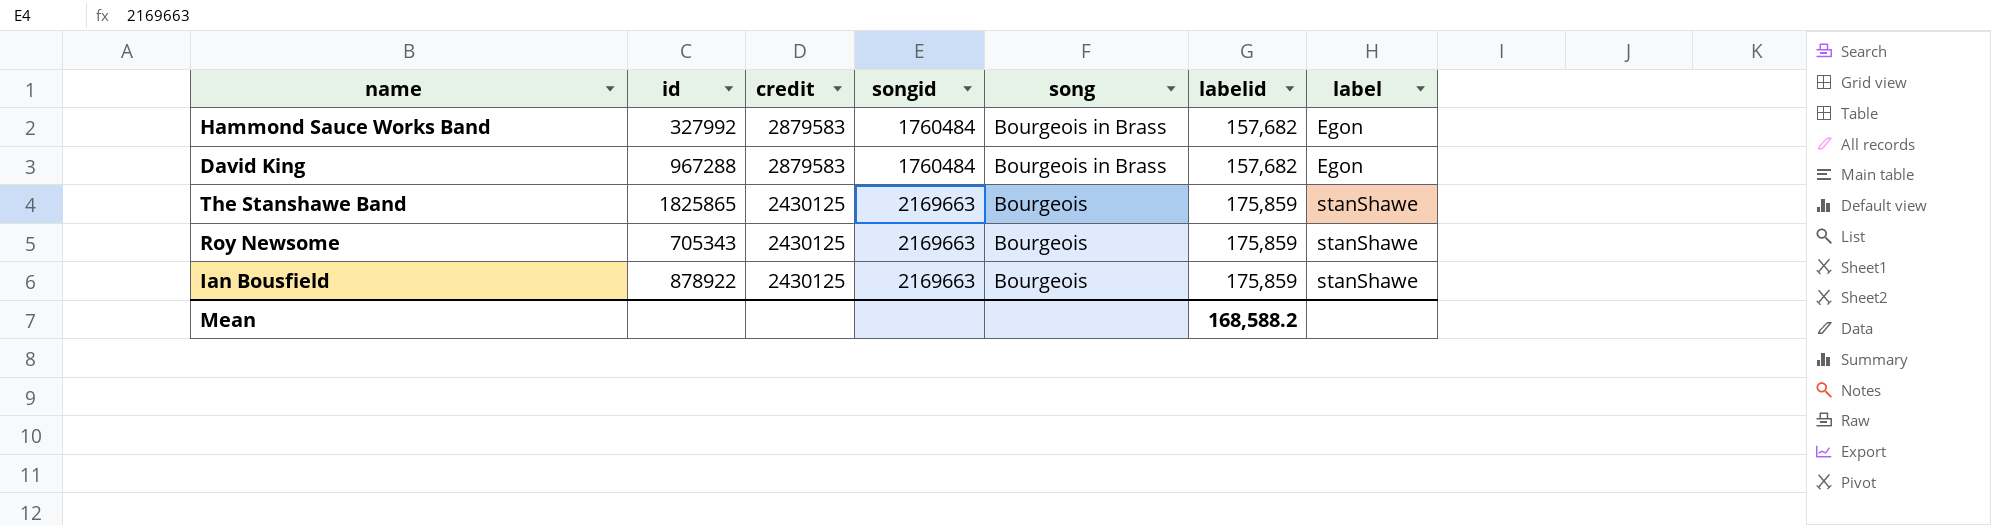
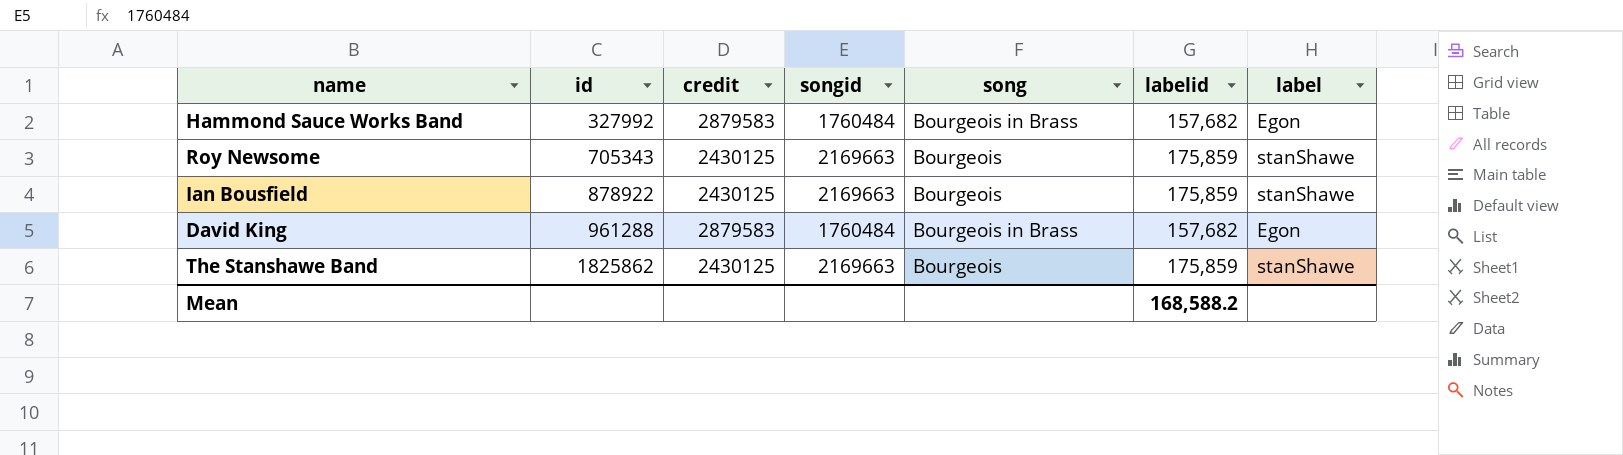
row order: credit descending -> id ascending
David King | id: 967288 -> 961288
The Stanshawe Band | id: 1825865 -> 1825862

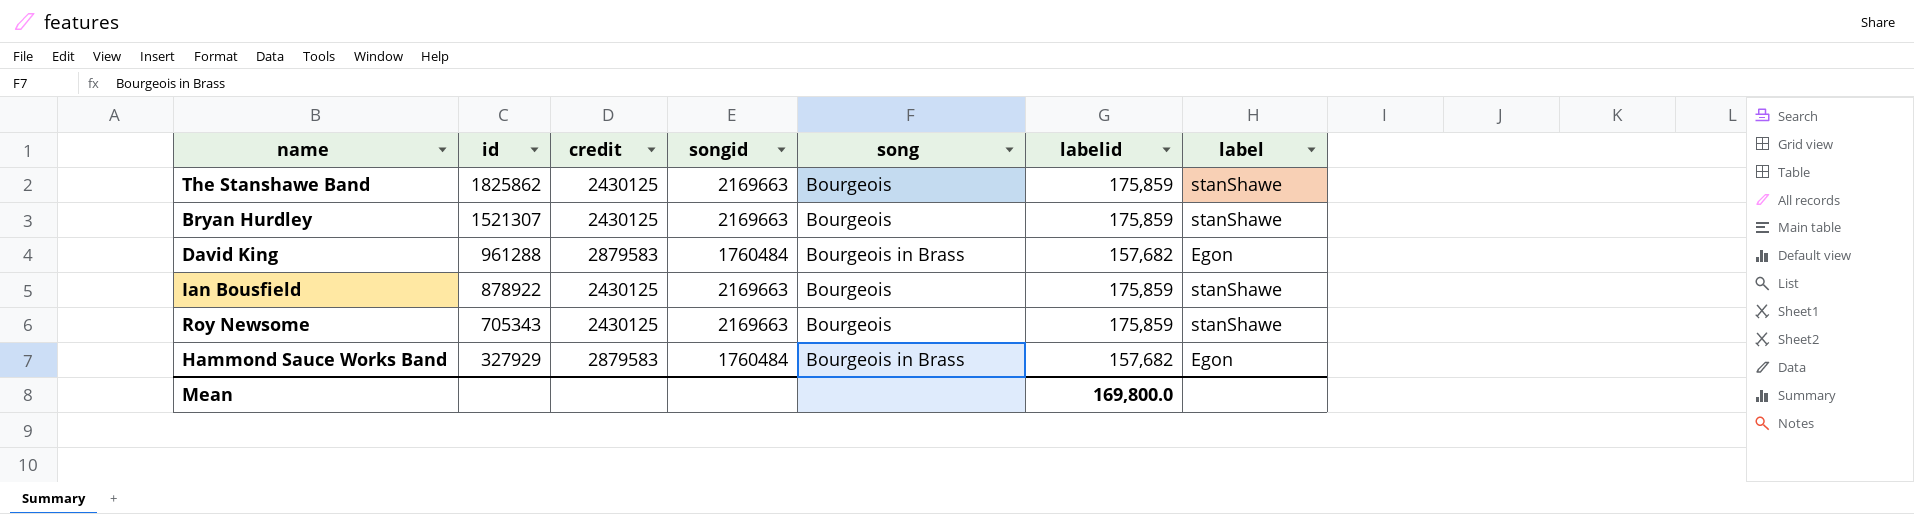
row order: id ascending -> id descending
row Bryan Hurdley: none -> 1521307 | 2430125 | 2169663 | Bourgeois | 175,859 | stanShawe
Hammond Sauce Works Band | id: 327992 -> 327929
Mean | labelid: 168,588.2 -> 169,800.0

